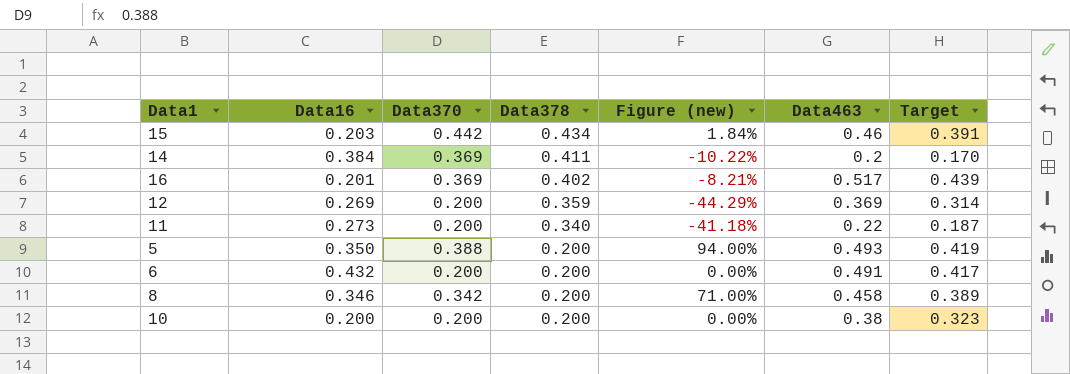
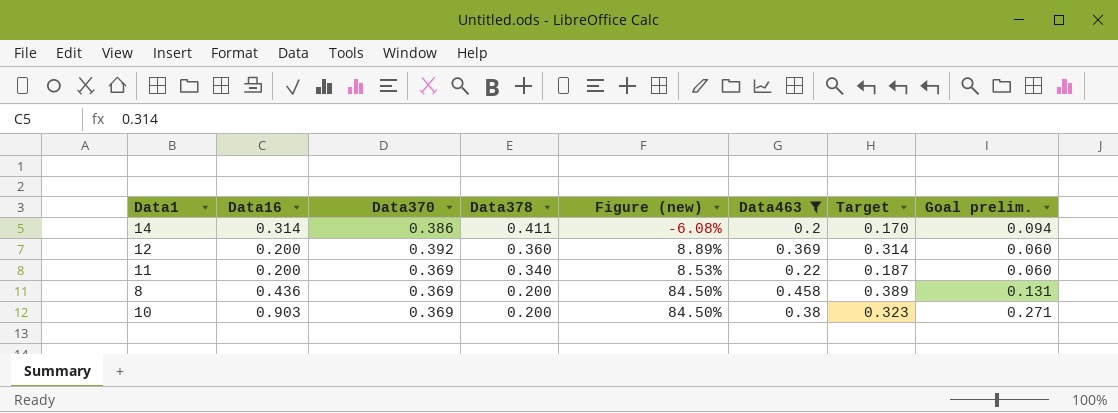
filter: none -> Data463 <= 0.458
column Goal prelim. | formula: none -> [Data16] * 0.3
14 | Data16: 0.384 -> 0.314
14 | Data370: 0.369 -> 0.386
14 | Figure (new): -10.22% -> -6.08%
12 | Data16: 0.269 -> 0.200
12 | Data370: 0.200 -> 0.392
12 | Data378: 0.359 -> 0.360
12 | Figure (new): -44.29% -> 8.89%
11 | Data16: 0.273 -> 0.200
11 | Data370: 0.200 -> 0.369
11 | Figure (new): -41.18% -> 8.53%
8 | Data16: 0.346 -> 0.436
8 | Data370: 0.342 -> 0.369
8 | Figure (new): 71.00% -> 84.50%
10 | Data16: 0.200 -> 0.903
10 | Data370: 0.200 -> 0.369
10 | Figure (new): 0.00% -> 84.50%

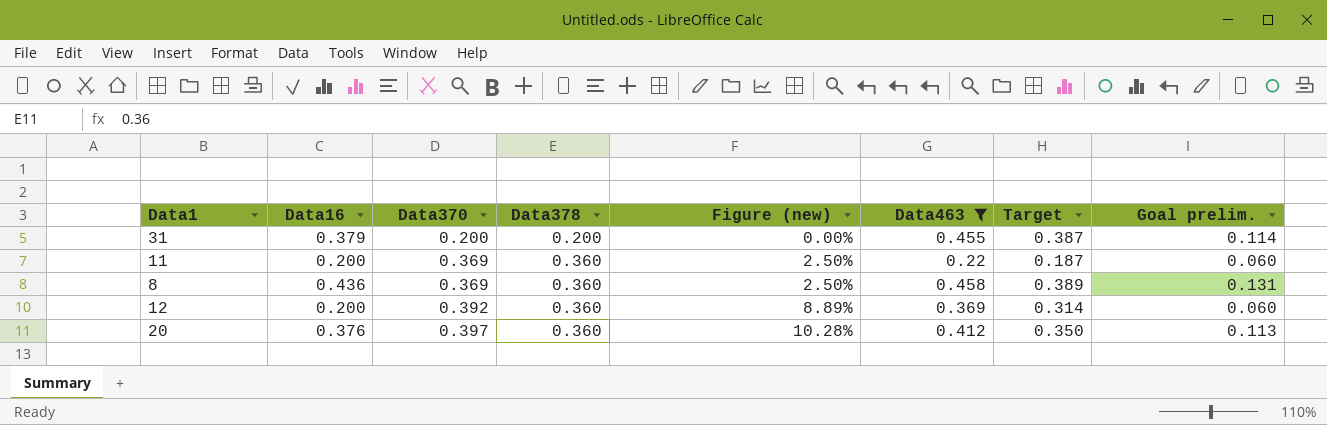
row order: Data378 descending -> Data370 ascending
row 14: 0.314 | 0.386 | 0.411 | -6.08% | 0.2 | 0.170 | 0.094 -> none
row 10: 0.903 | 0.369 | 0.200 | 84.50% | 0.38 | 0.323 | 0.271 -> none
row 31: none -> 0.379 | 0.200 | 0.200 | 0.00% | 0.455 | 0.387 | 0.114
11 | Data378: 0.340 -> 0.360
11 | Figure (new): 8.53% -> 2.50%
8 | Data378: 0.200 -> 0.360
8 | Figure (new): 84.50% -> 2.50%
row 20: none -> 0.376 | 0.397 | 0.360 | 10.28% | 0.412 | 0.350 | 0.113

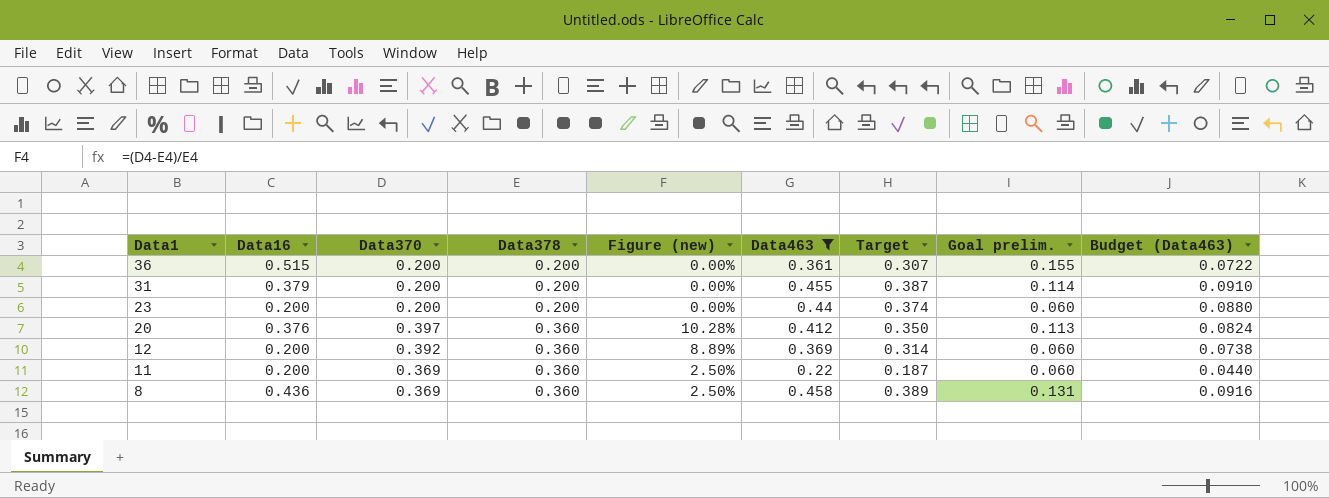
row order: Data370 ascending -> Data1 descending
column Budget (Data463) | formula: none -> [Data463] * 0.2
row 36: none -> 0.515 | 0.200 | 0.200 | 0.00% | 0.361 | 0.307 | 0.155 | 0.0722
row 23: none -> 0.200 | 0.200 | 0.200 | 0.00% | 0.44 | 0.374 | 0.060 | 0.0880

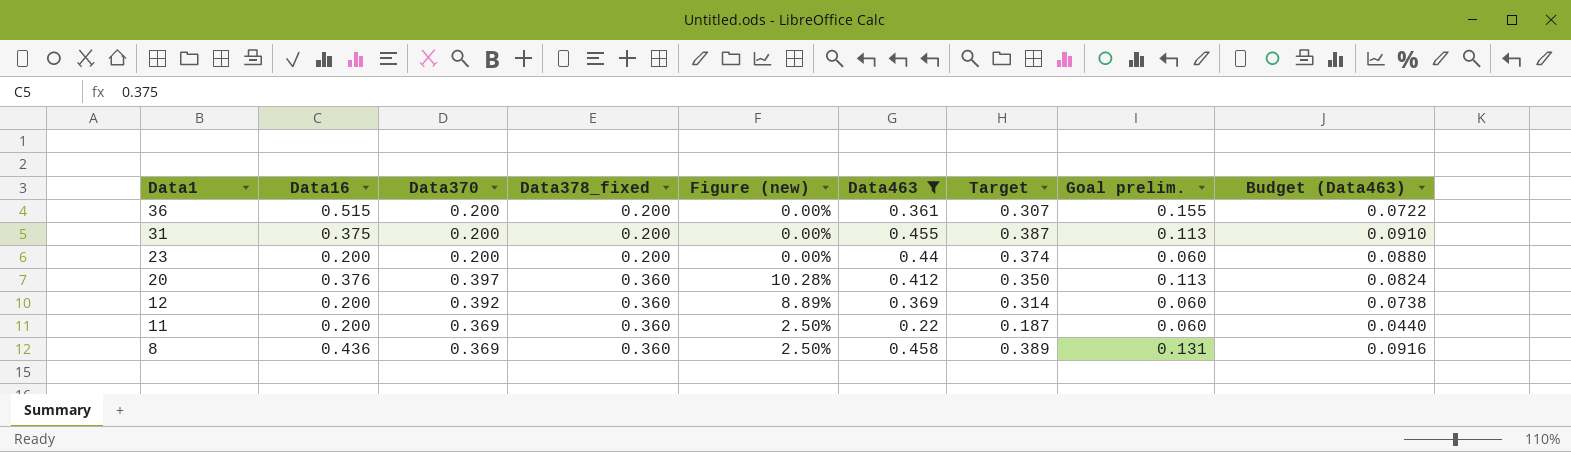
column name: Data378 -> Data378_fixed
31 | Data16: 0.379 -> 0.375
31 | Goal prelim.: 0.114 -> 0.113

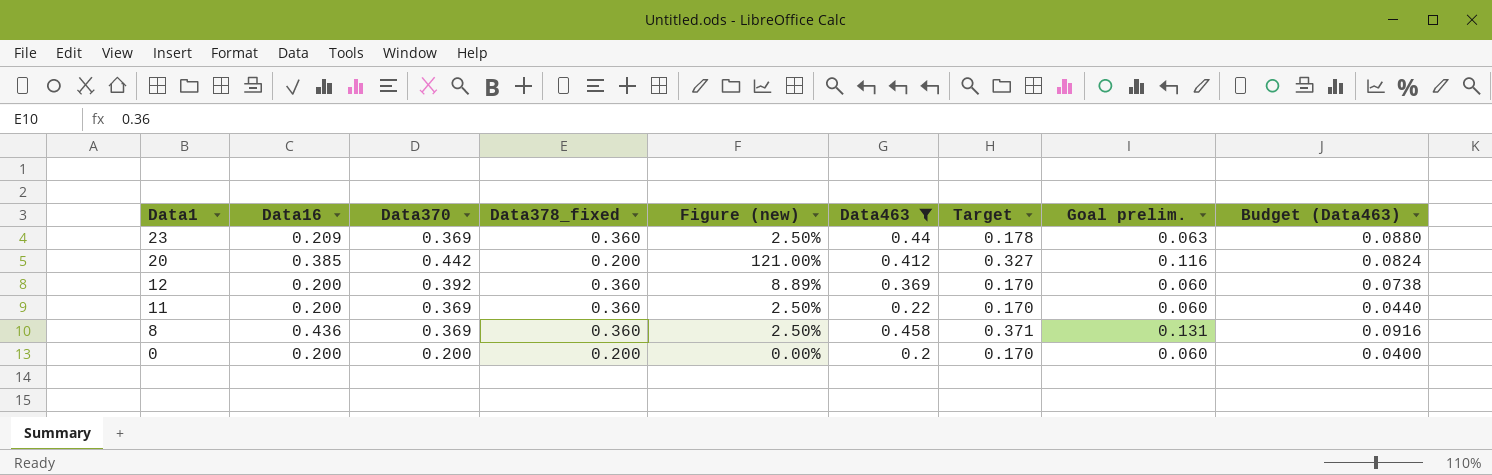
column Target | formula: [Data463] * 0.85 -> [Data16] * 0.85
row 36: 0.515 | 0.200 | 0.200 | 0.00% | 0.361 | 0.307 | 0.155 | 0.0722 -> none
row 31: 0.375 | 0.200 | 0.200 | 0.00% | 0.455 | 0.387 | 0.113 | 0.0910 -> none
23 | Data16: 0.200 -> 0.209
23 | Data370: 0.200 -> 0.369
23 | Data378_fixed: 0.200 -> 0.360
23 | Figure (new): 0.00% -> 2.50%
23 | Goal prelim.: 0.060 -> 0.063
20 | Data16: 0.376 -> 0.385
20 | Data370: 0.397 -> 0.442
20 | Data378_fixed: 0.360 -> 0.200
20 | Figure (new): 10.28% -> 121.00%
20 | Goal prelim.: 0.113 -> 0.116
row 0: none -> 0.200 | 0.200 | 0.200 | 0.00% | 0.2 | 0.170 | 0.060 | 0.0400

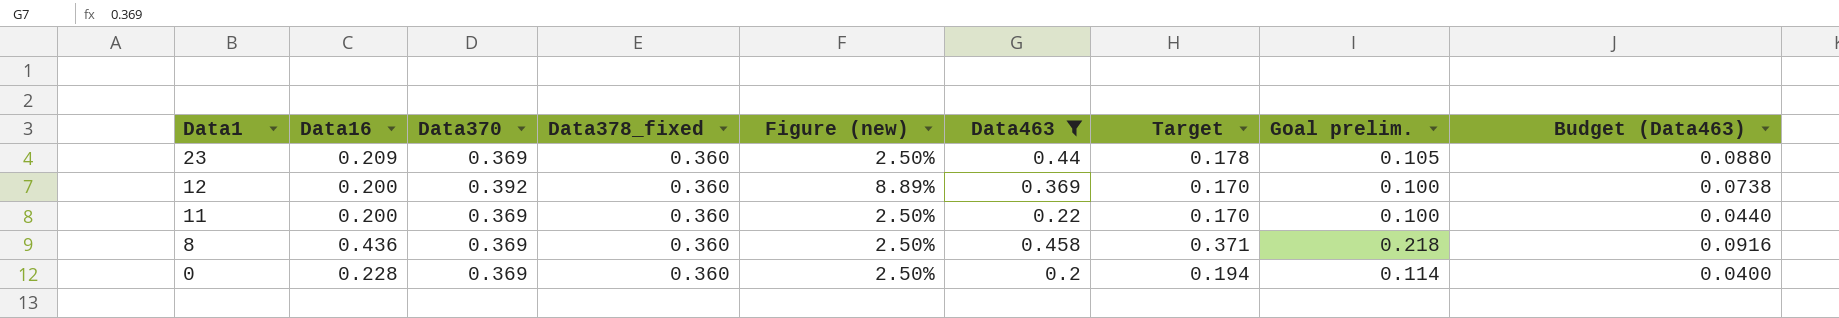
column Goal prelim. | formula: [Data16] * 0.3 -> [Data16] * 0.5
row 20: 0.385 | 0.442 | 0.200 | 121.00% | 0.412 | 0.327 | 0.116 | 0.0824 -> none
0 | Data16: 0.200 -> 0.228
0 | Data370: 0.200 -> 0.369
0 | Data378_fixed: 0.200 -> 0.360
0 | Figure (new): 0.00% -> 2.50%
0 | Target: 0.170 -> 0.194

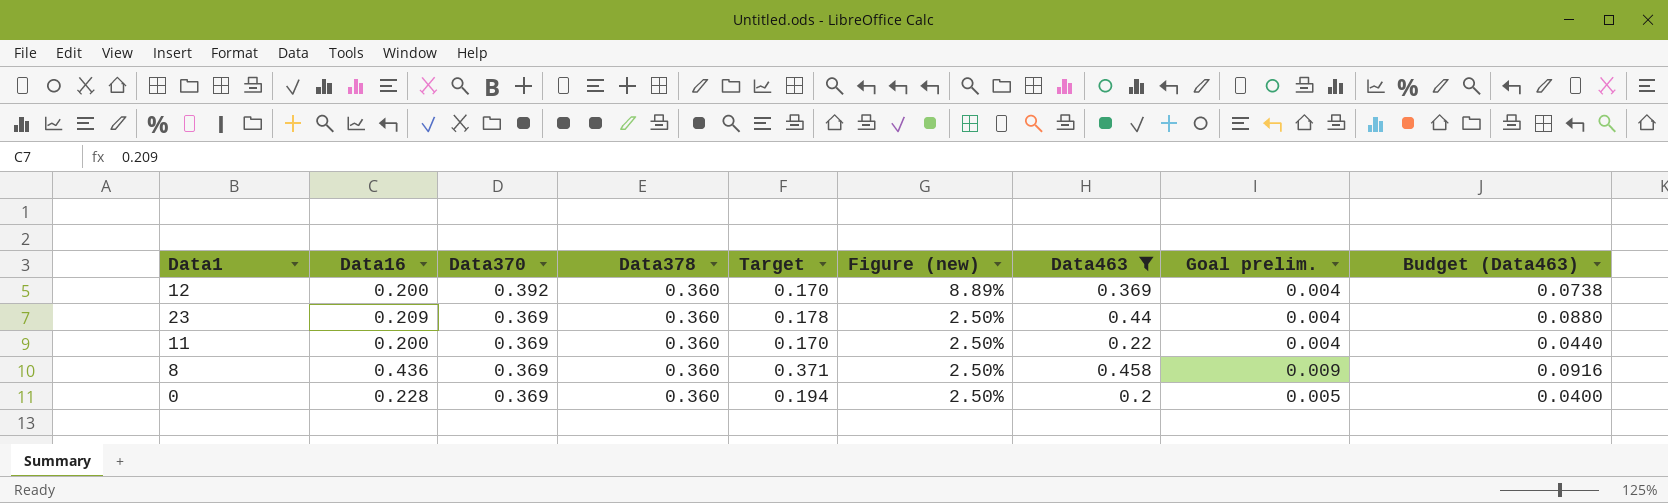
row order: Data1 descending -> Data370 descending
column name: Data378_fixed -> Data378
column Target | position: 7 -> 5
column Goal prelim. | formula: [Data16] * 0.5 -> [Data16] * 0.02

